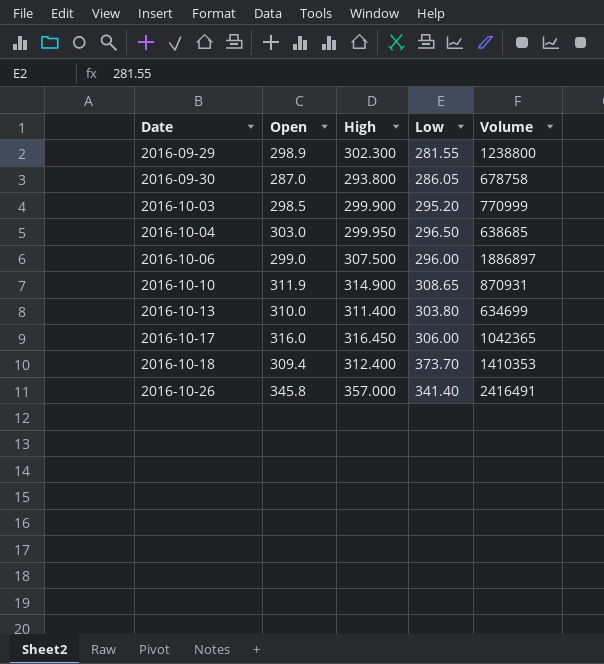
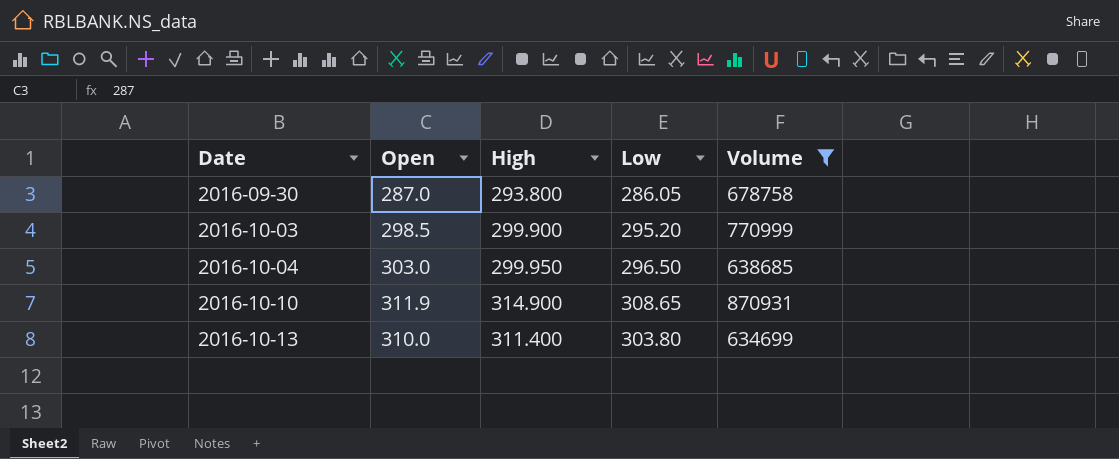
filter: none -> Volume <= 870931

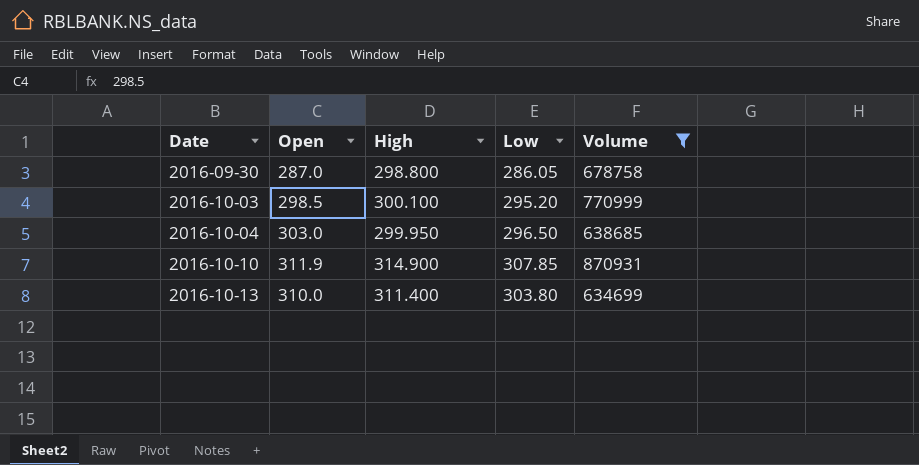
2016-09-30 | High: 293.800 -> 298.800
2016-10-03 | High: 299.900 -> 300.100
2016-10-10 | Low: 308.65 -> 307.85

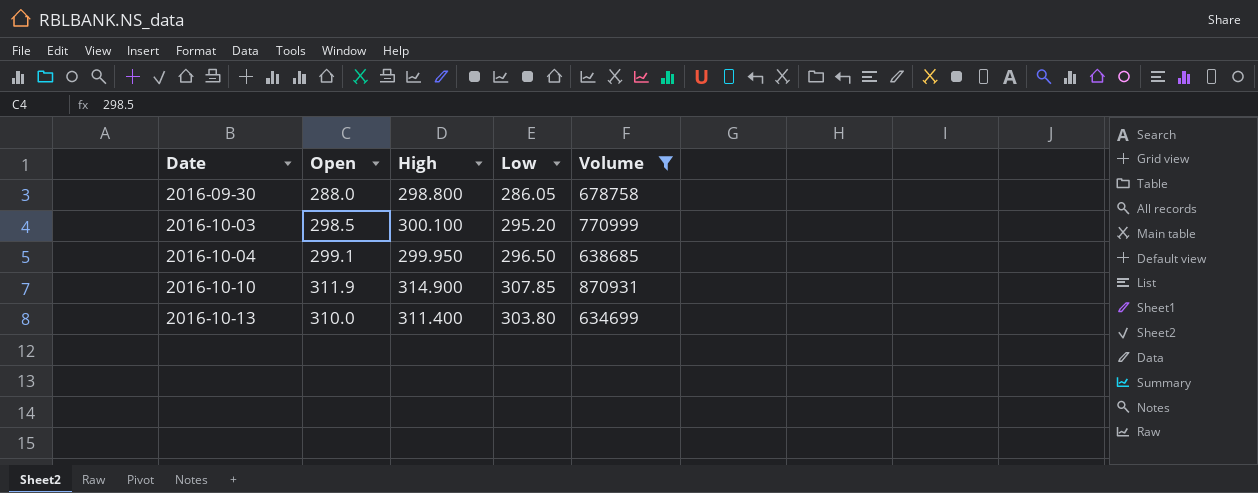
2016-09-30 | Open: 287.0 -> 288.0
2016-10-04 | Open: 303.0 -> 299.1

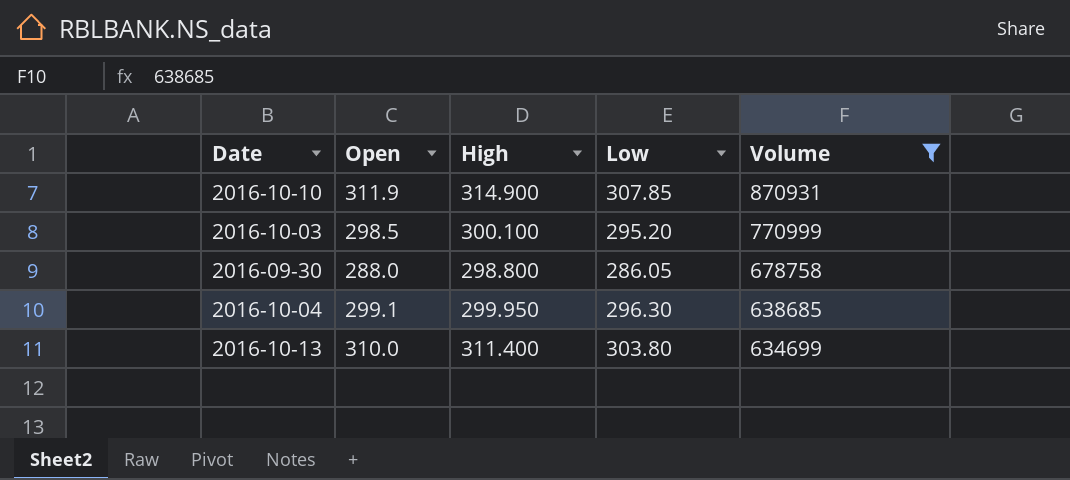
row order: Date ascending -> Volume descending
2016-10-04 | Low: 296.50 -> 296.30

